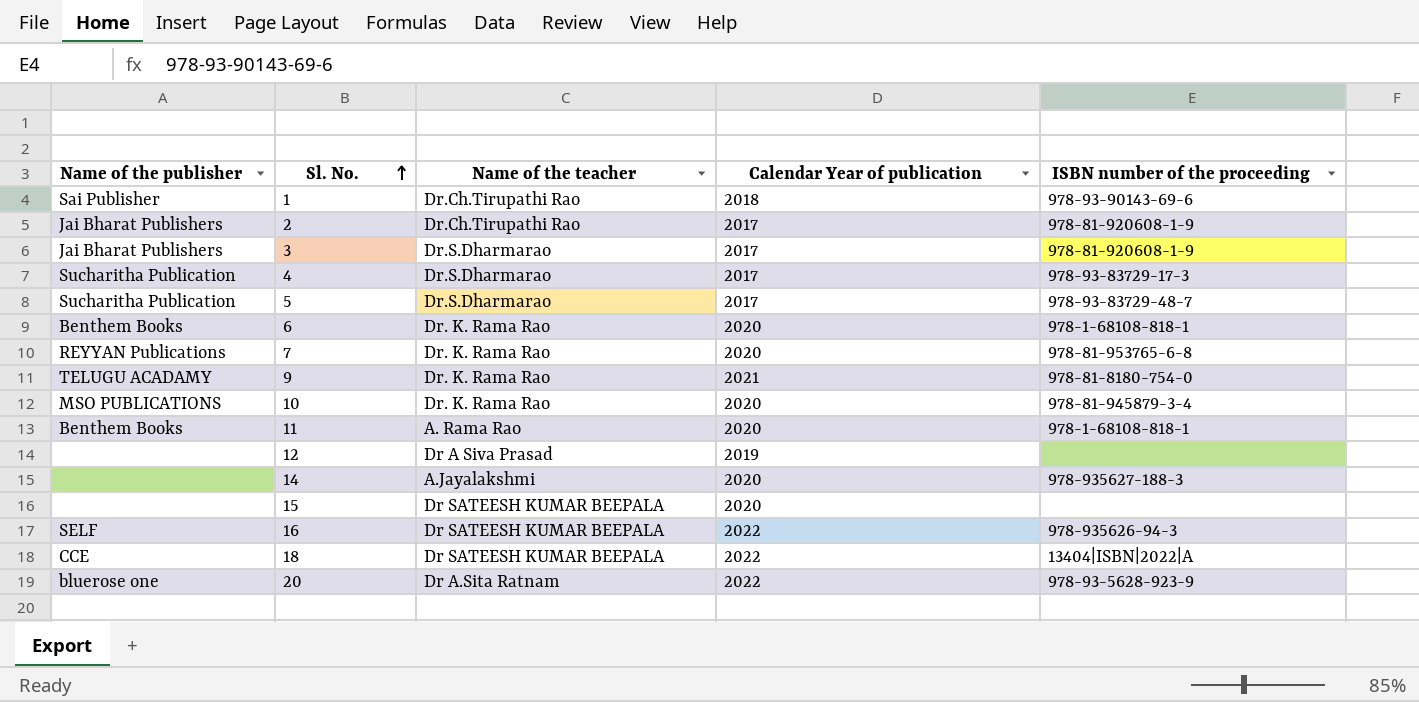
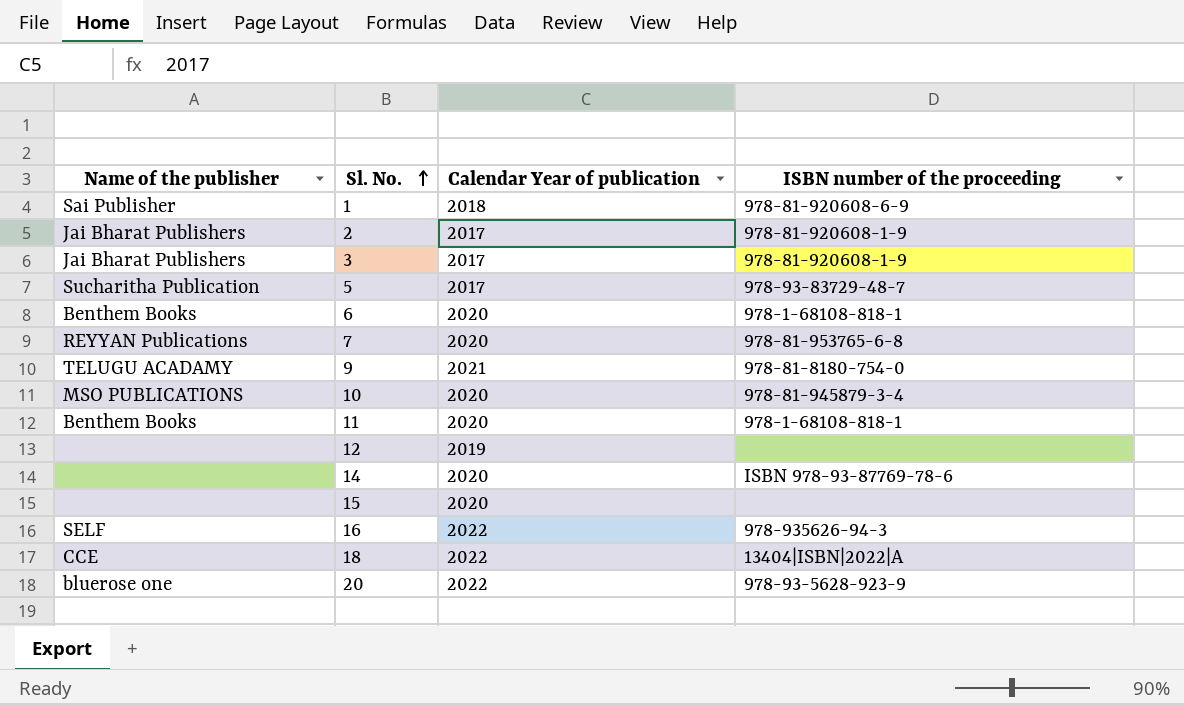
column Name of the teacher | position: 3 -> none
row 4: Sucharitha Publication | Dr.S.Dharmarao | 2017 | 978-93-83729-17-3 -> none
1 | ISBN number of the proceeding: 978-93-90143-69-6 -> 978-81-920608-6-9
14 | ISBN number of the proceeding: 978-935627-188-3 -> ISBN 978-93-87769-78-6

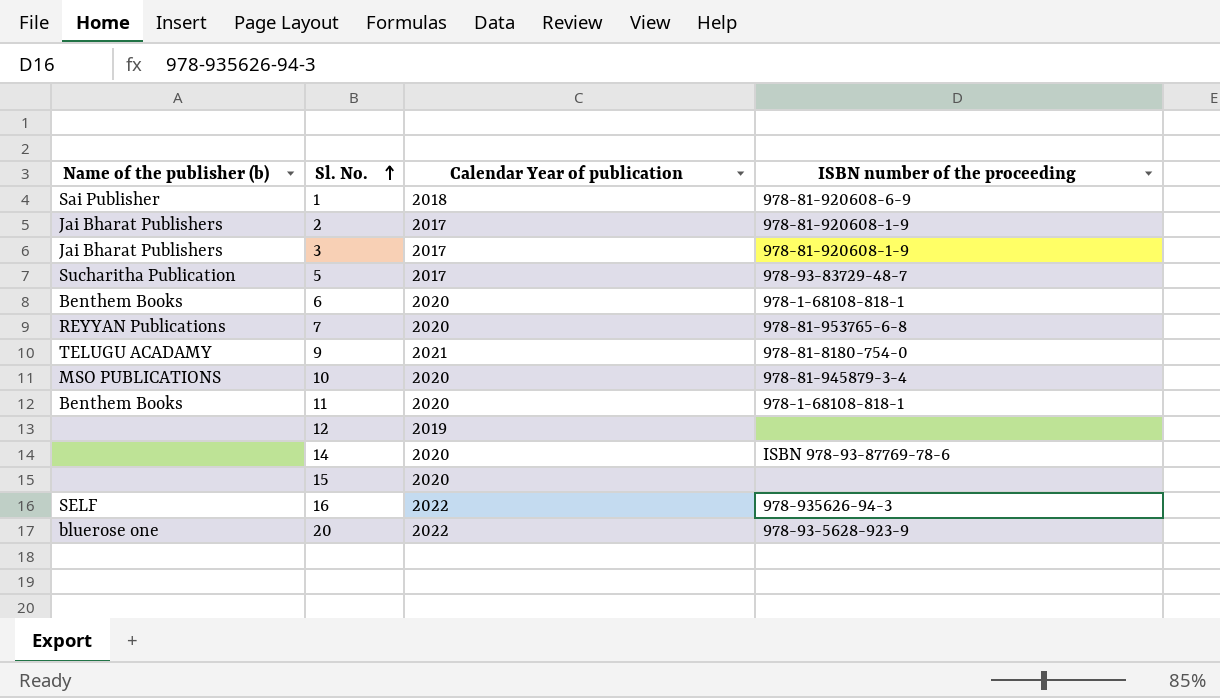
column name: Name of the publisher -> Name of the publisher (b)
row 18: CCE | 2022 | 13404|ISBN|2022|A -> none

